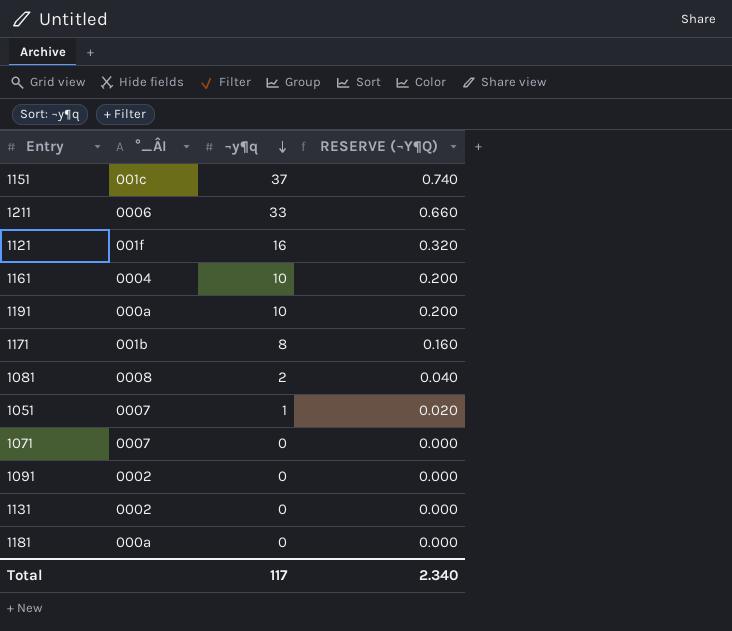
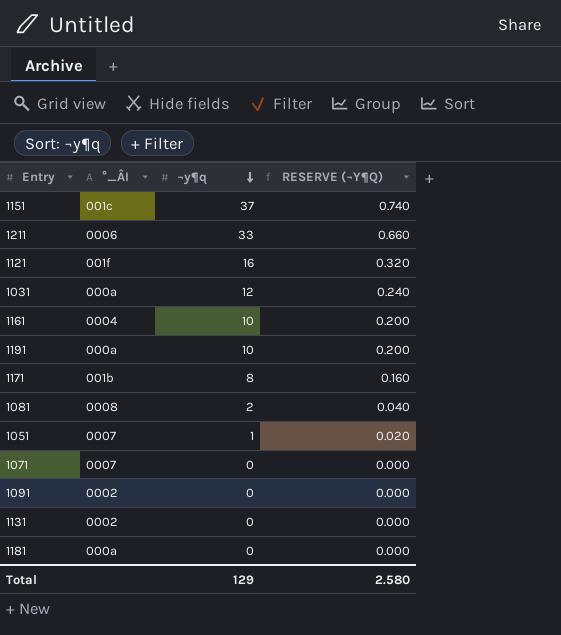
row 1031: none -> 000a | 12 | 0.240
Total | ¬y¶q: 117 -> 129
Total | RESERVE (¬Y¶Q): 2.340 -> 2.580

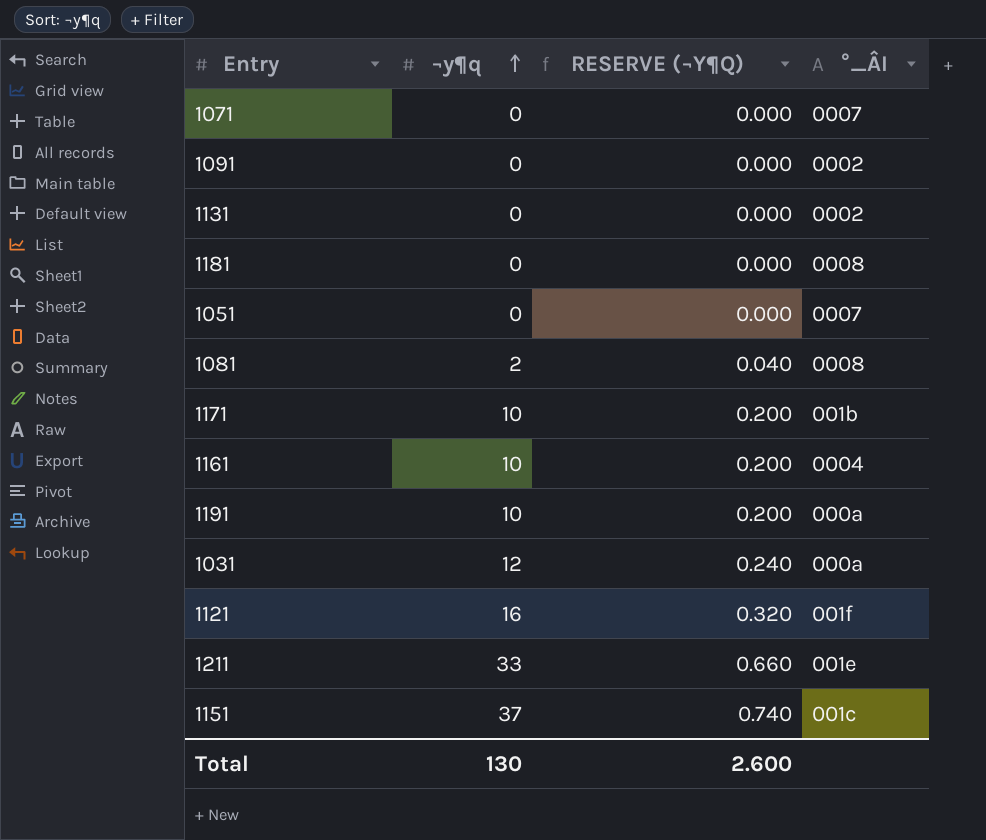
row order: ¬y¶q descending -> ¬y¶q ascending
column °_ÂI | position: 2 -> 4
1181 | °_ÂI: 000a -> 0008
1051 | ¬y¶q: 1 -> 0
1051 | RESERVE (¬Y¶Q): 0.020 -> 0.000
1171 | ¬y¶q: 8 -> 10
1171 | RESERVE (¬Y¶Q): 0.160 -> 0.200
1211 | °_ÂI: 0006 -> 001e
Total | ¬y¶q: 129 -> 130
Total | RESERVE (¬Y¶Q): 2.580 -> 2.600

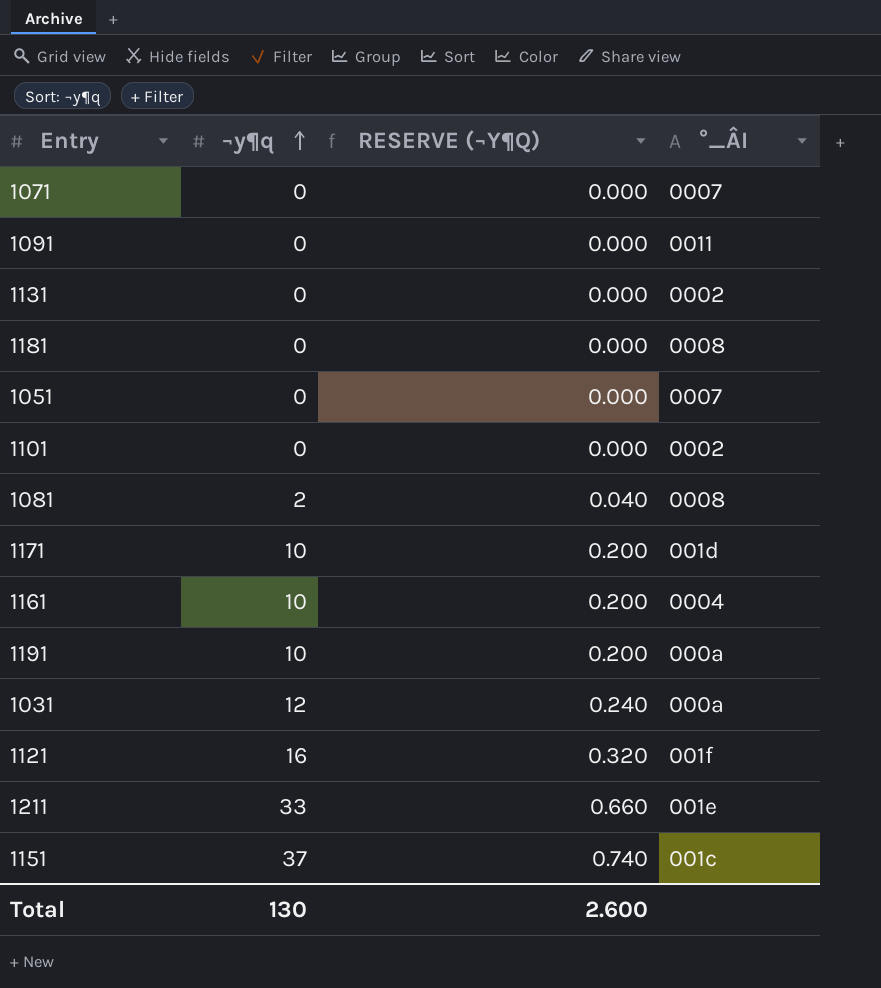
1091 | °_ÂI: 0002 -> 0011
row 1101: none -> 0 | 0.000 | 0002
1171 | °_ÂI: 001b -> 001d

